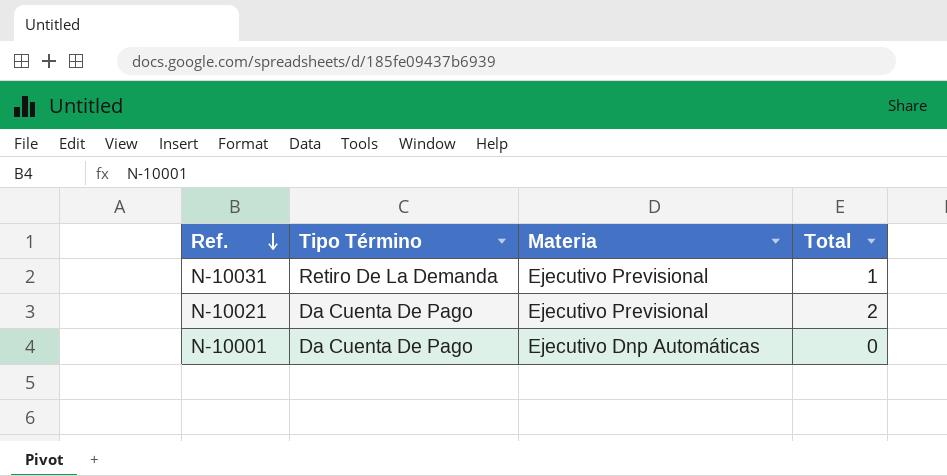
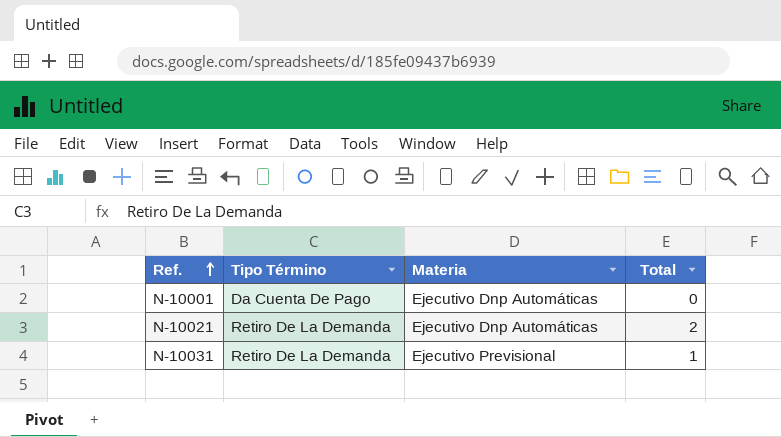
row order: Ref. descending -> Ref. ascending
N-10021 | Tipo Término: Da Cuenta De Pago -> Retiro De La Demanda
N-10021 | Materia: Ejecutivo Previsional -> Ejecutivo Dnp Automáticas

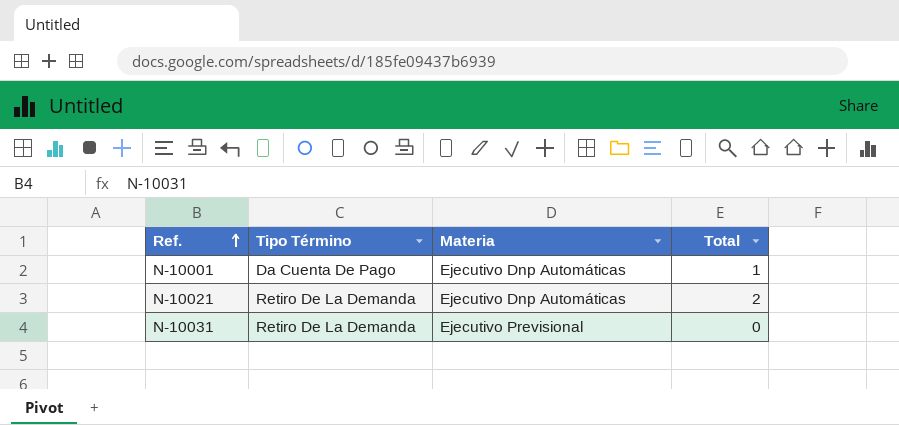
N-10001 | Total: 0 -> 1
N-10031 | Total: 1 -> 0

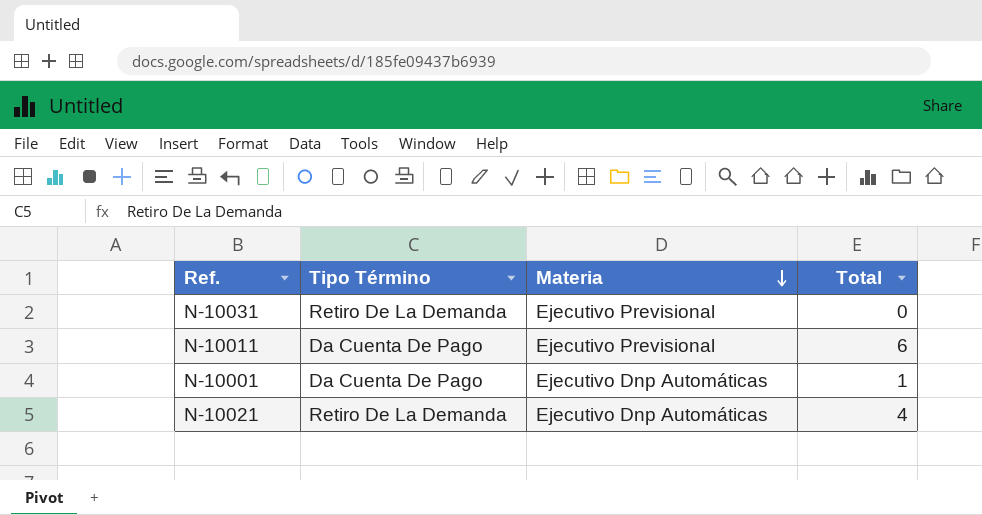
row order: Ref. ascending -> Materia descending
row N-10011: none -> Da Cuenta De Pago | Ejecutivo Previsional | 6
N-10021 | Total: 2 -> 4

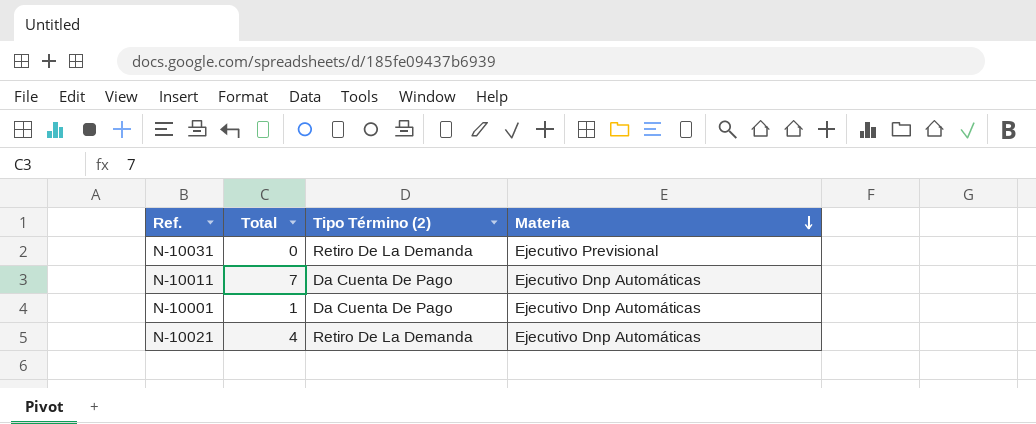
column Total | position: 4 -> 2
column name: Tipo Término -> Tipo Término (2)
N-10011 | Total: 6 -> 7
N-10011 | Materia: Ejecutivo Previsional -> Ejecutivo Dnp Automáticas

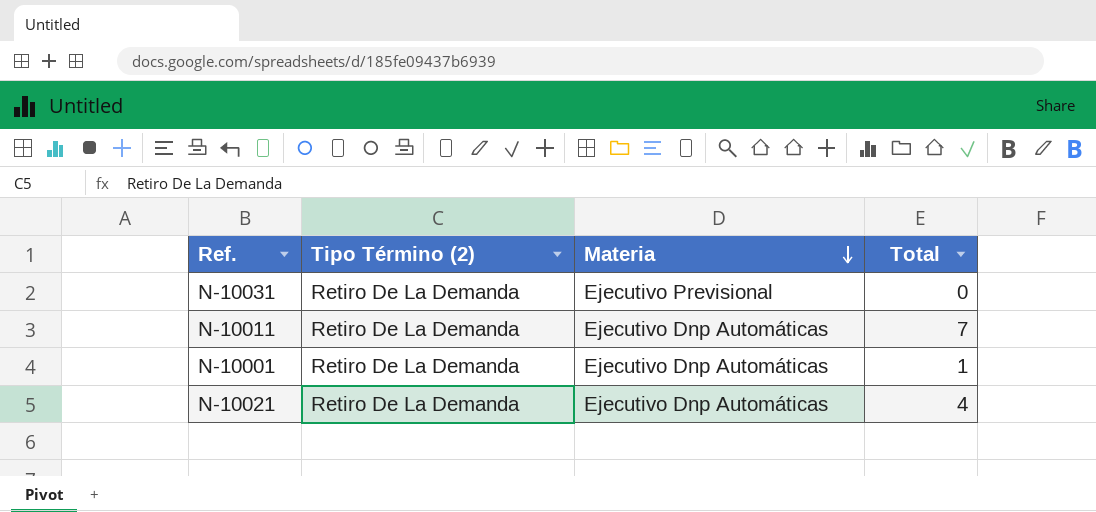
column Total | position: 2 -> 4
N-10011 | Tipo Término (2): Da Cuenta De Pago -> Retiro De La Demanda
N-10001 | Tipo Término (2): Da Cuenta De Pago -> Retiro De La Demanda

